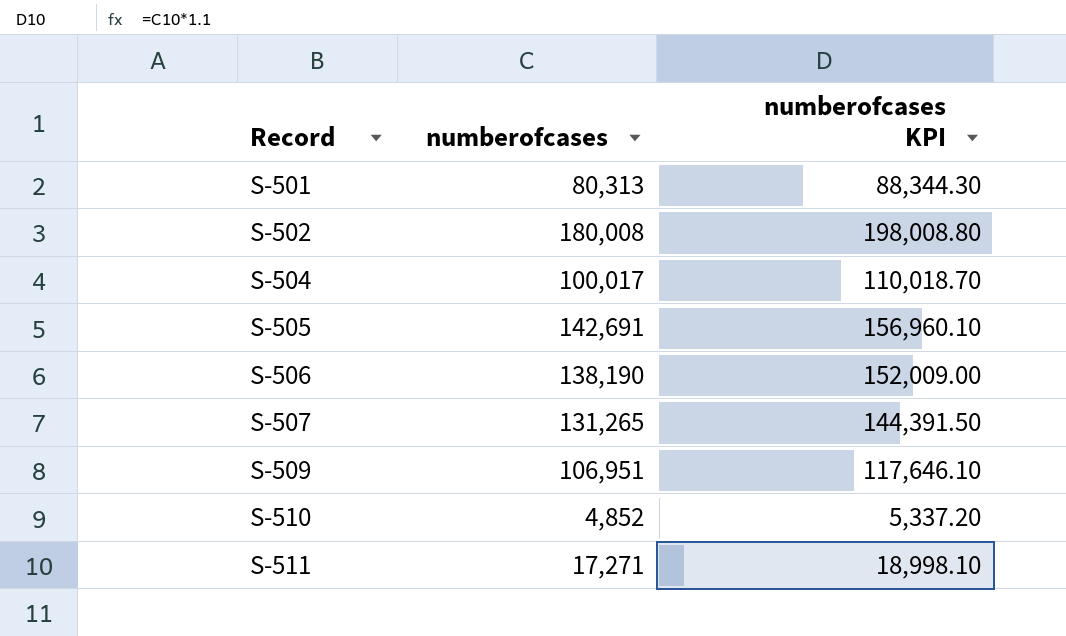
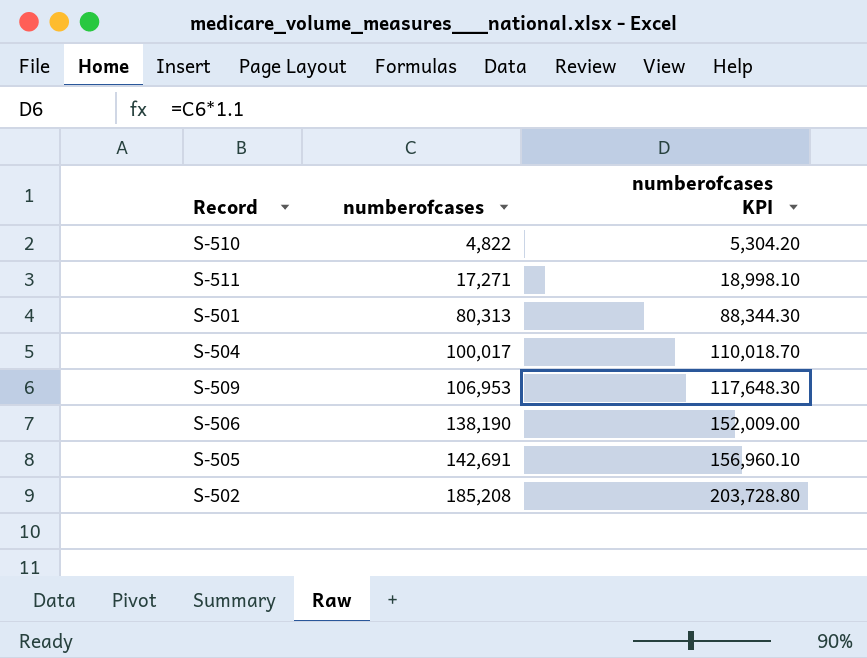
row order: Record ascending -> numberofcases ascending
row S-507: 131,265 | 144,391.50 -> none
S-510 | numberofcases: 4,852 -> 4,822
S-510 | numberofcases KPI: 5,337.20 -> 5,304.20
S-509 | numberofcases: 106,951 -> 106,953
S-509 | numberofcases KPI: 117,646.10 -> 117,648.30
S-502 | numberofcases: 180,008 -> 185,208
S-502 | numberofcases KPI: 198,008.80 -> 203,728.80

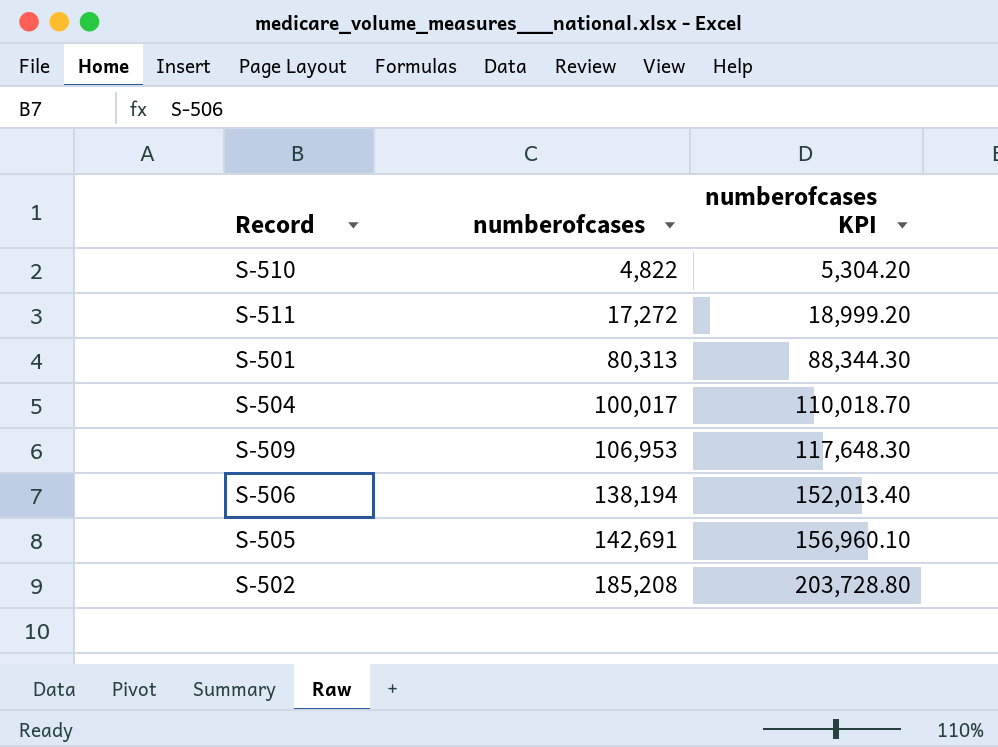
S-511 | numberofcases: 17,271 -> 17,272
S-511 | numberofcases KPI: 18,998.10 -> 18,999.20
S-506 | numberofcases: 138,190 -> 138,194
S-506 | numberofcases KPI: 152,009.00 -> 152,013.40

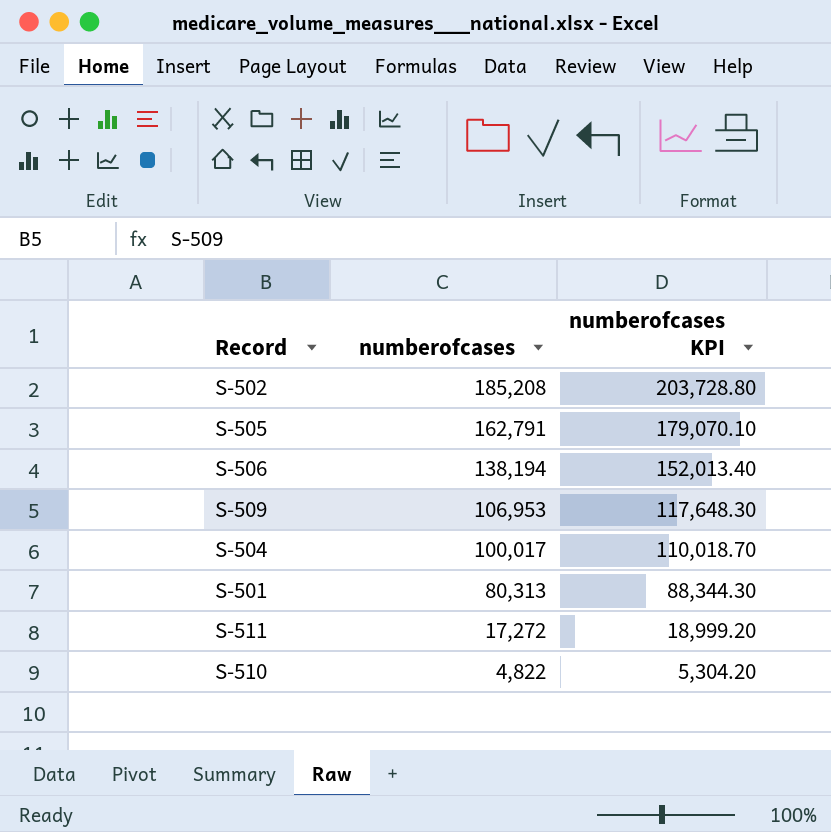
row order: numberofcases ascending -> numberofcases descending
S-505 | numberofcases: 142,691 -> 162,791
S-505 | numberofcases KPI: 156,960.10 -> 179,070.10

